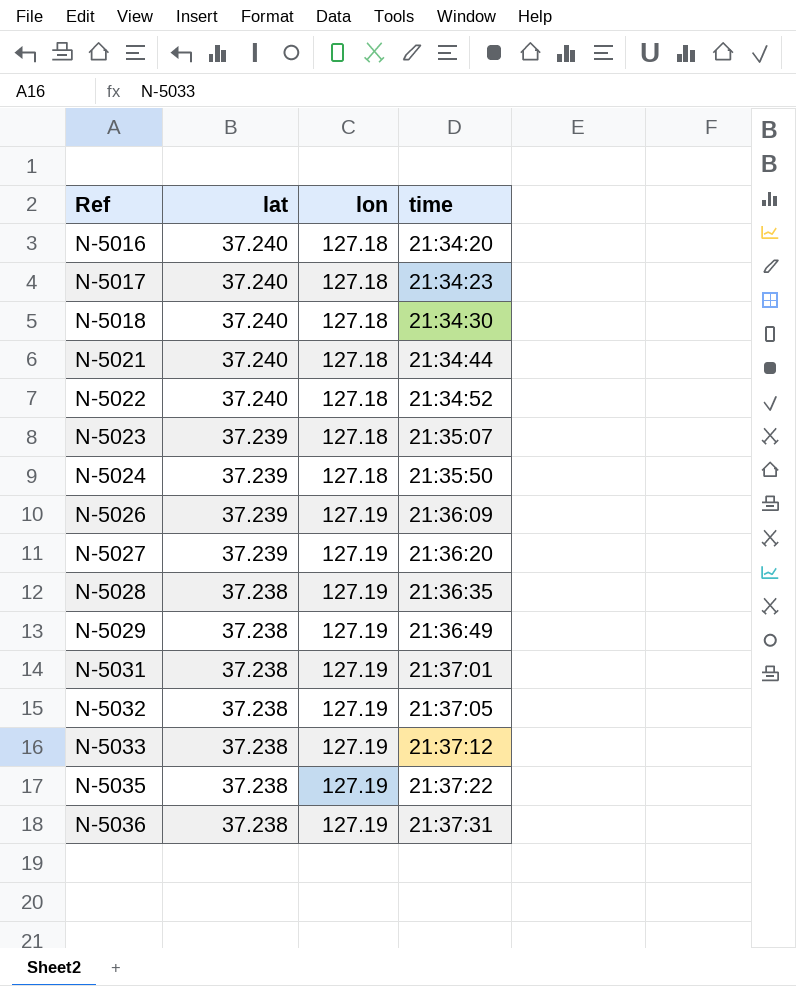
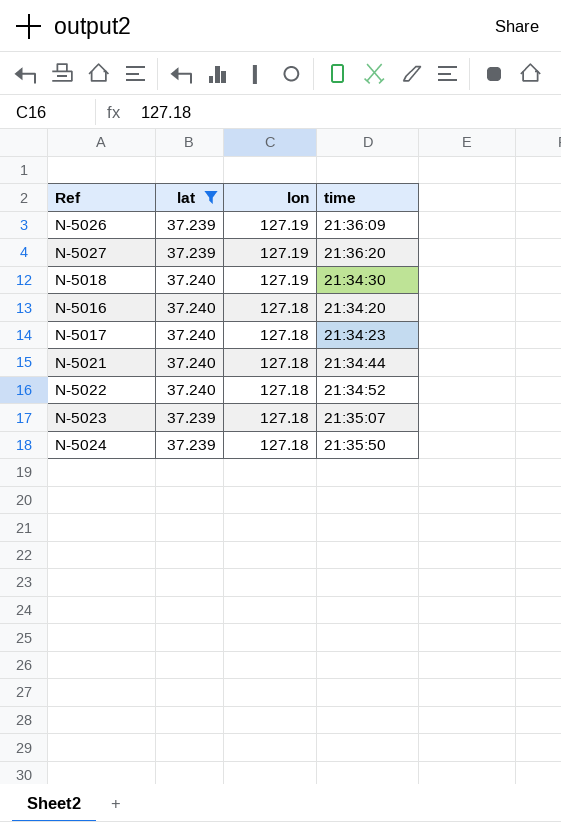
filter: none -> lat != 37.238
row order: Ref ascending -> lon descending
N-5018 | lon: 127.18 -> 127.19

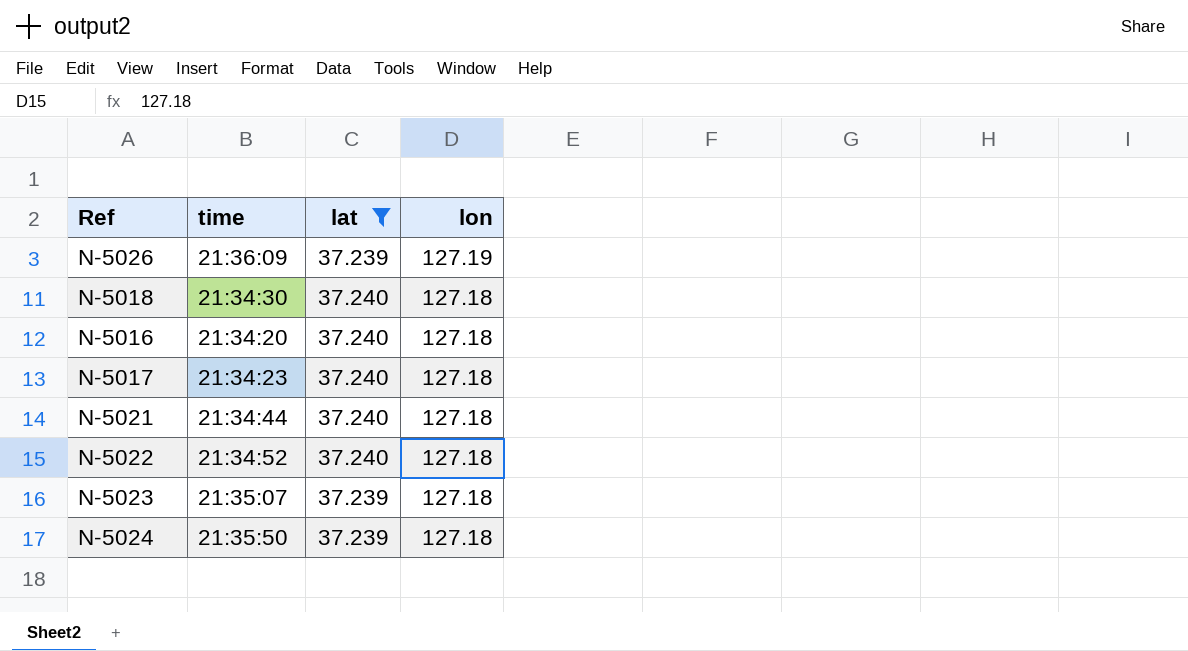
column time | position: 4 -> 2
row N-5027: 37.239 | 127.19 | 21:36:20 -> none
N-5018 | lon: 127.19 -> 127.18

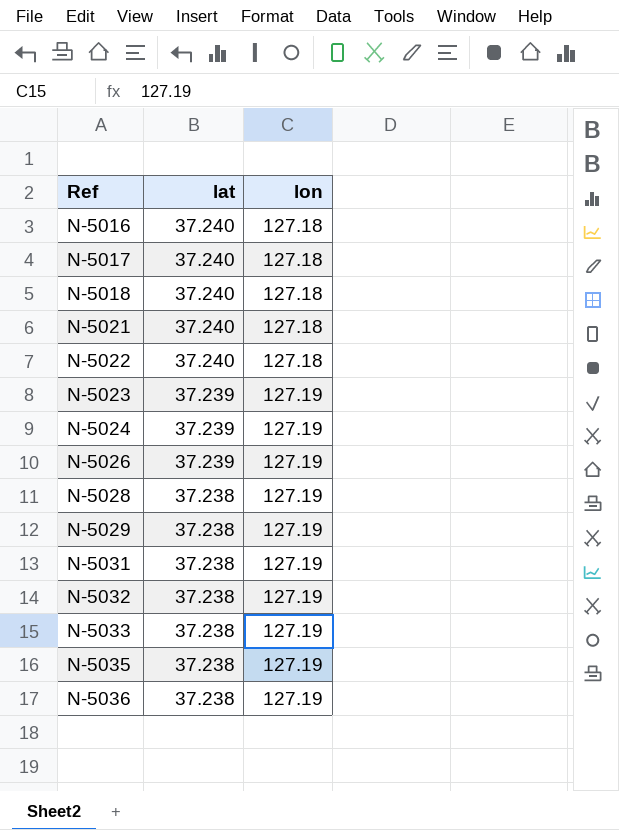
filter: lat != 37.238 -> none
row order: lon descending -> Ref ascending
column time | position: 2 -> none
N-5023 | lon: 127.18 -> 127.19
N-5024 | lon: 127.18 -> 127.19

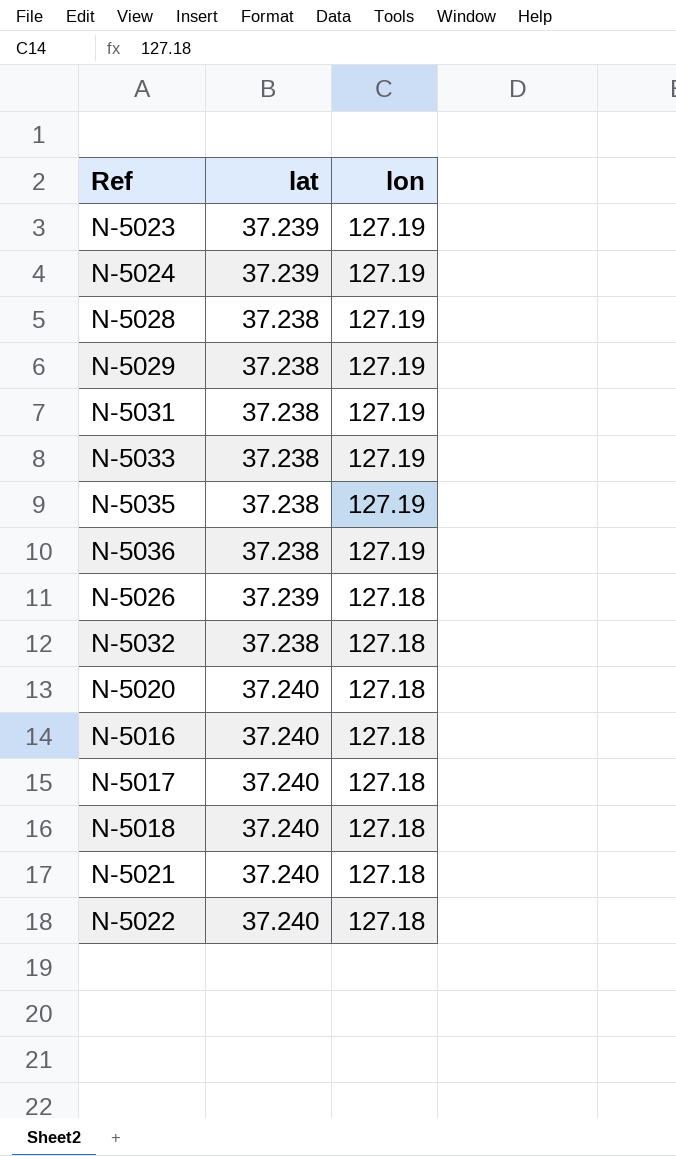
row order: Ref ascending -> lon descending
N-5026 | lon: 127.19 -> 127.18
N-5032 | lon: 127.19 -> 127.18
row N-5020: none -> 37.240 | 127.18

